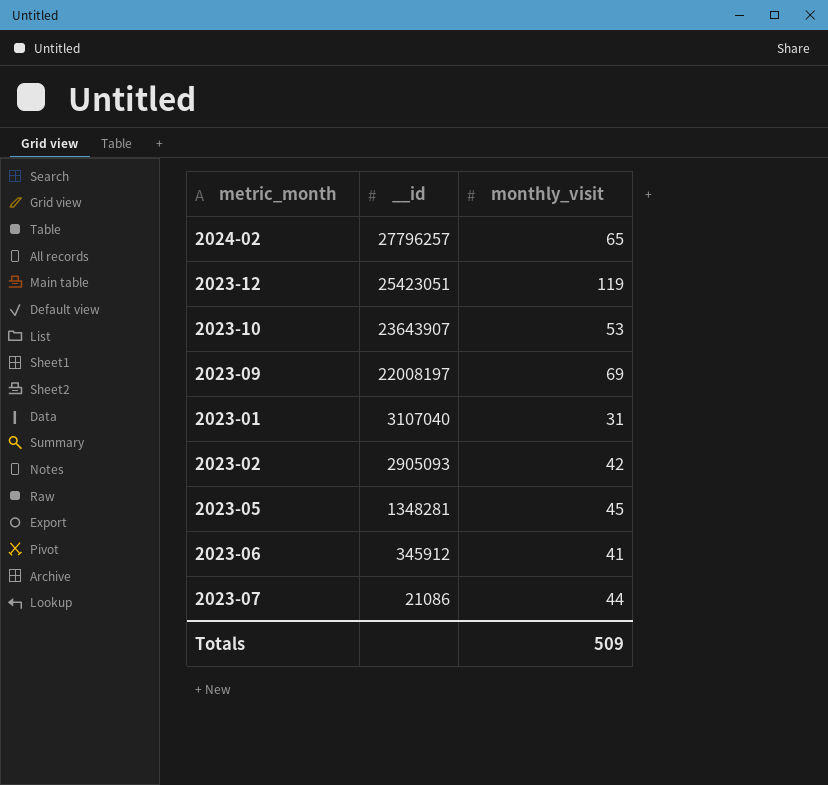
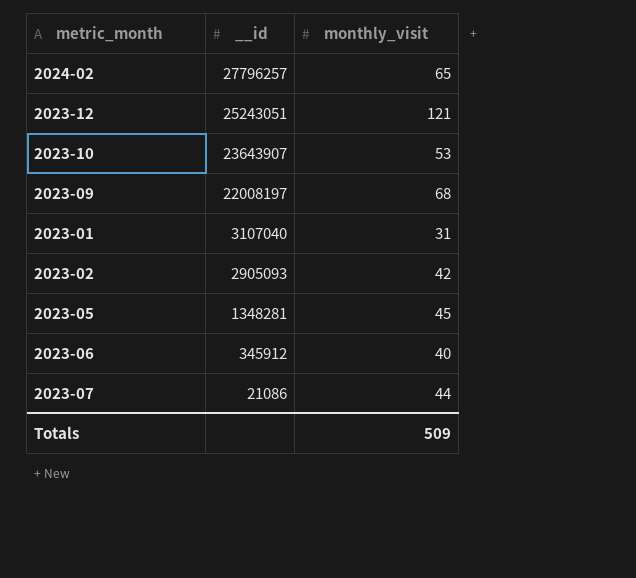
2023-12 | __id: 25423051 -> 25243051
2023-12 | monthly_visit: 119 -> 121
2023-09 | monthly_visit: 69 -> 68
2023-06 | monthly_visit: 41 -> 40

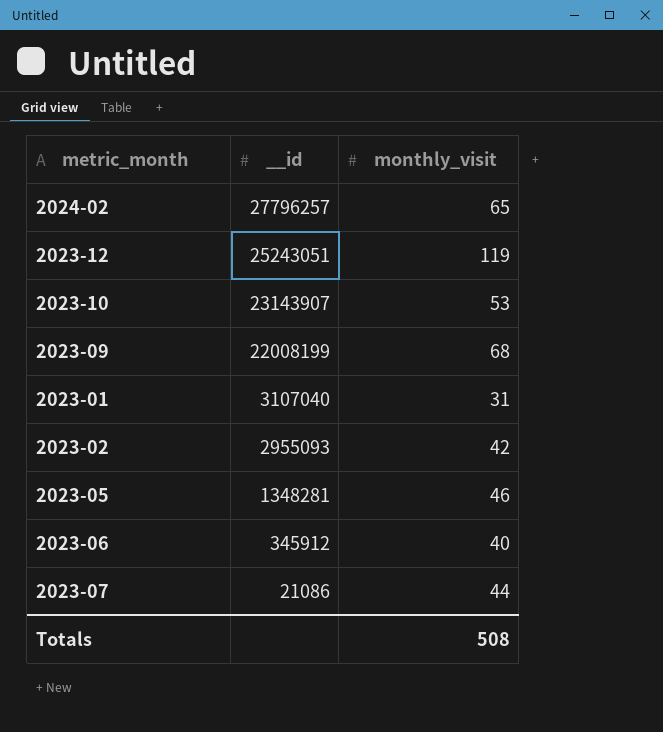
2023-12 | monthly_visit: 121 -> 119
2023-10 | __id: 23643907 -> 23143907
2023-09 | __id: 22008197 -> 22008199
2023-02 | __id: 2905093 -> 2955093
2023-05 | monthly_visit: 45 -> 46
Totals | monthly_visit: 509 -> 508

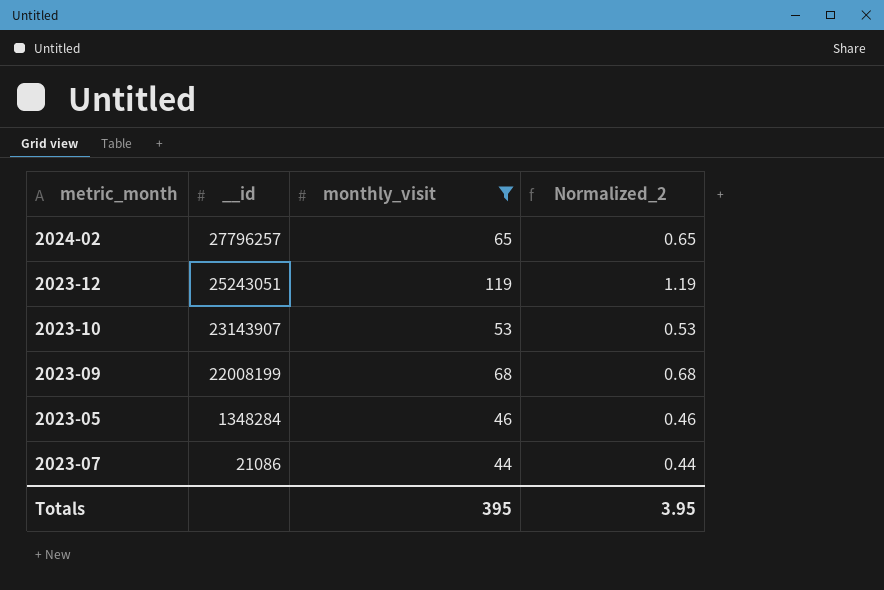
filter: none -> monthly_visit >= 44
column Normalized_2 | formula: none -> [monthly_visit] * 0.01
2023-05 | __id: 1348281 -> 1348284
Totals | monthly_visit: 508 -> 395

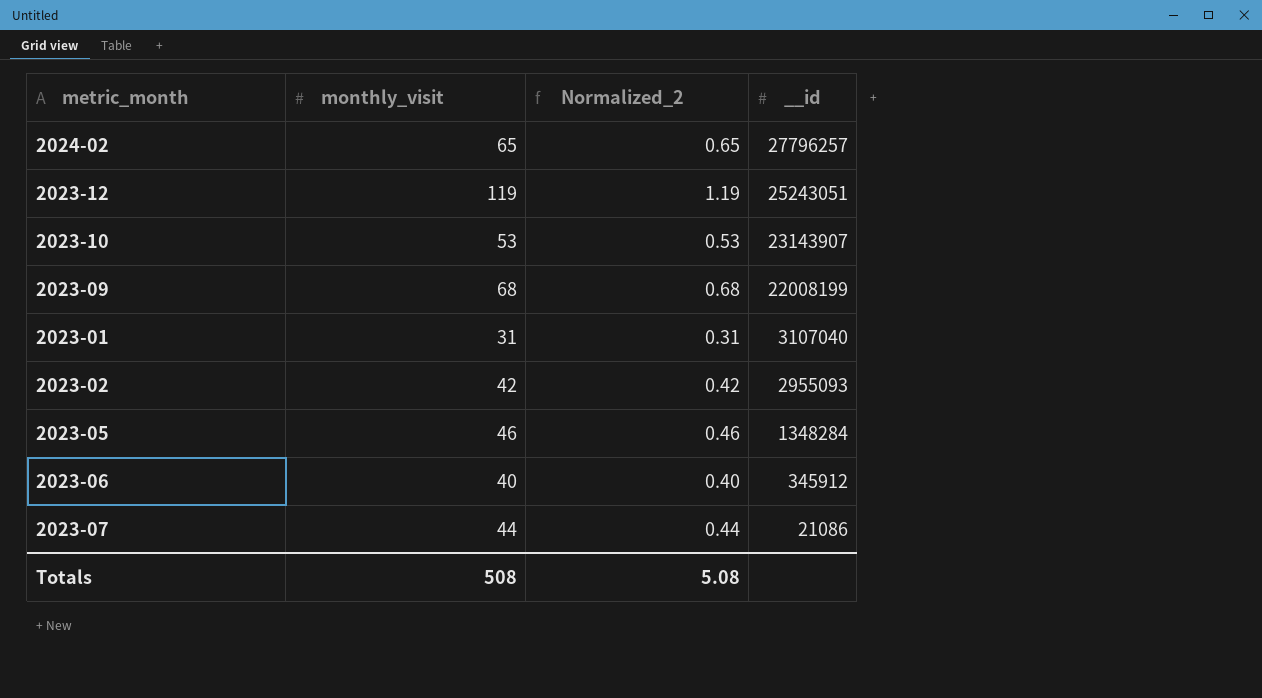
filter: monthly_visit >= 44 -> none
column __id | position: 2 -> 4
Totals | monthly_visit: 395 -> 508
Totals | Normalized_2: 3.95 -> 5.08

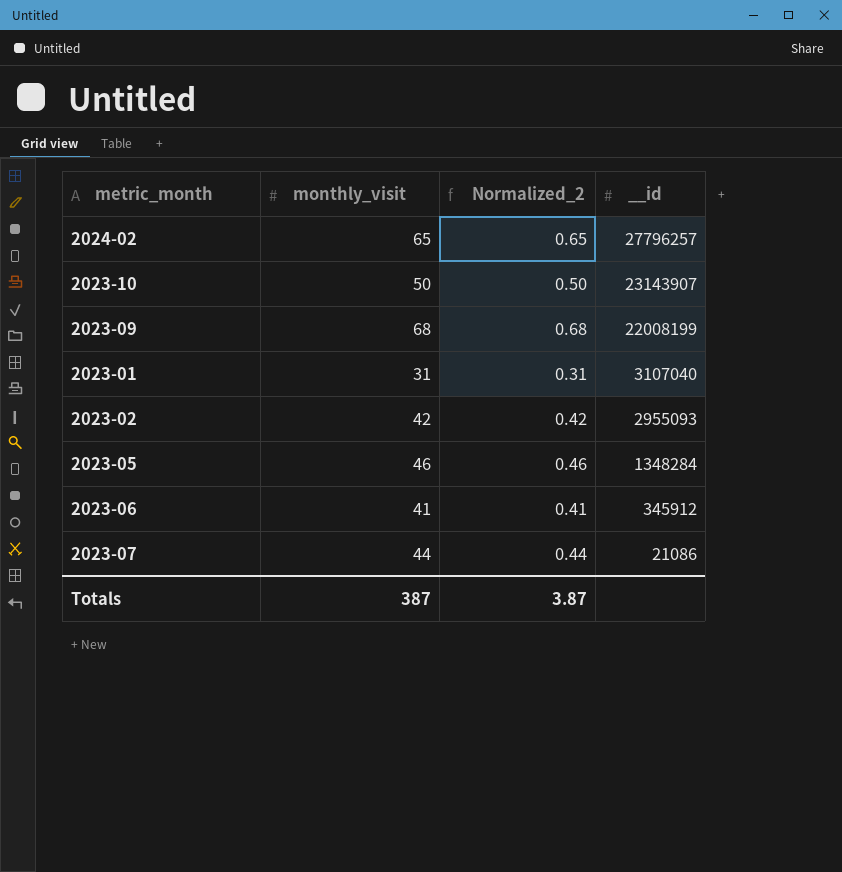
row 2023-12: 119 | 1.19 | 25243051 -> none
2023-10 | monthly_visit: 53 -> 50
2023-10 | Normalized_2: 0.53 -> 0.50
2023-06 | monthly_visit: 40 -> 41
2023-06 | Normalized_2: 0.40 -> 0.41
Totals | monthly_visit: 508 -> 387
Totals | Normalized_2: 5.08 -> 3.87

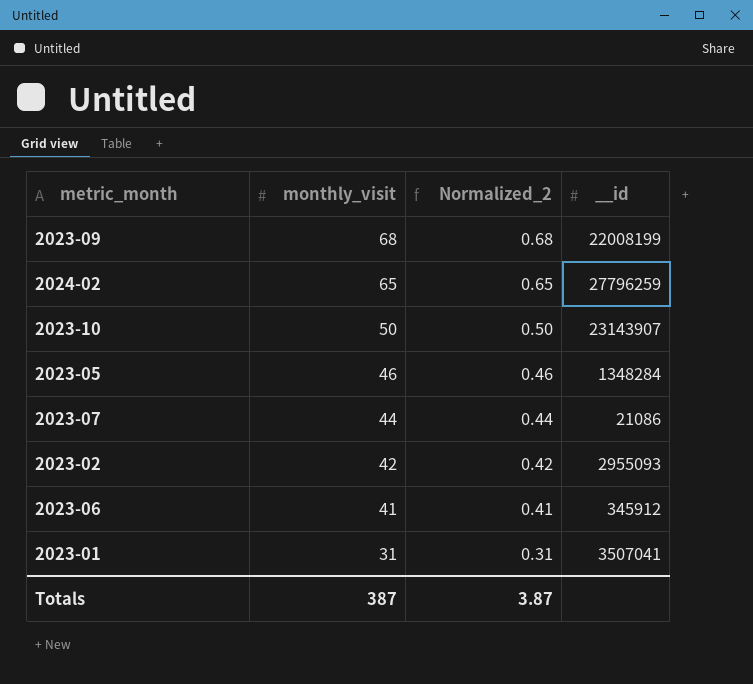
row order: __id descending -> monthly_visit descending
2024-02 | __id: 27796257 -> 27796259
2023-01 | __id: 3107040 -> 3507041

